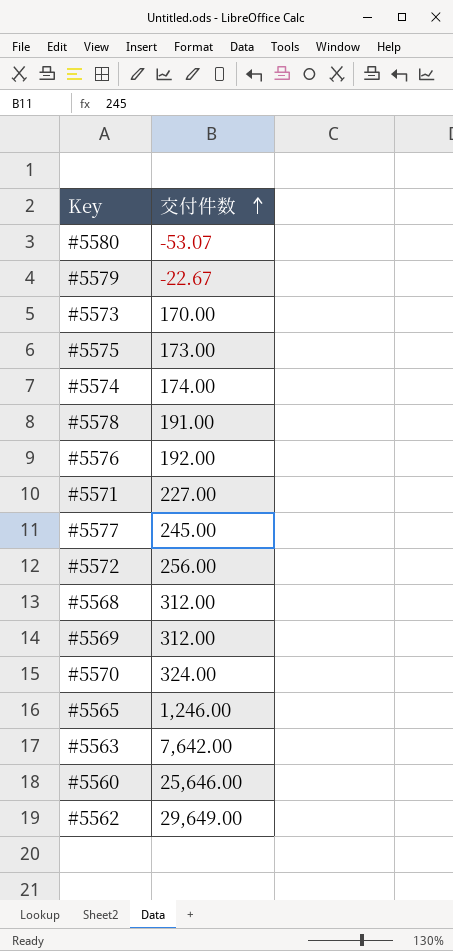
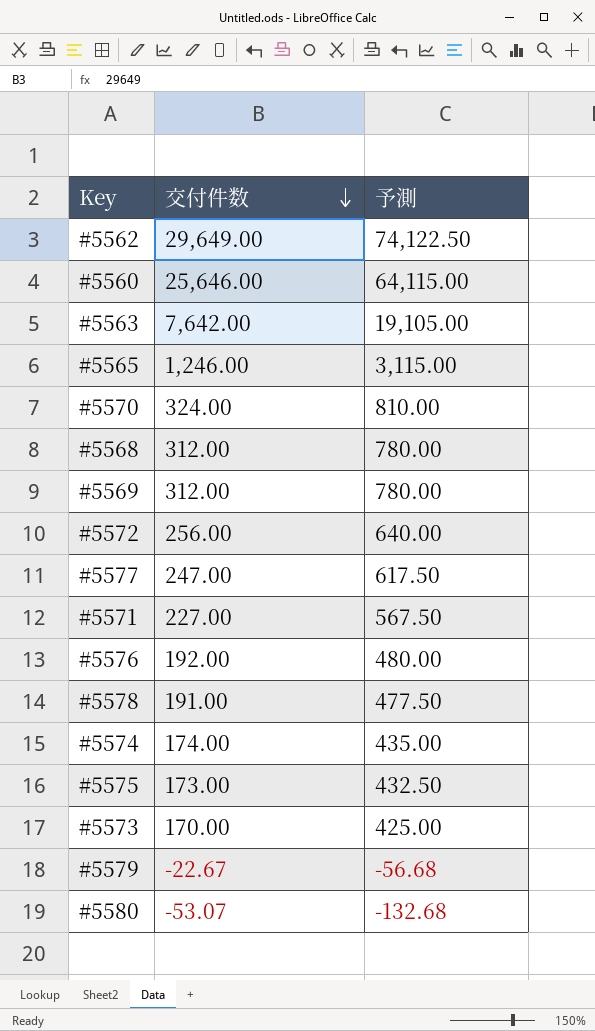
row order: 交付件数 ascending -> 交付件数 descending
column 予測 | formula: none -> [交付件数] * 2.5
#5577 | 交付件数: 245.00 -> 247.00

